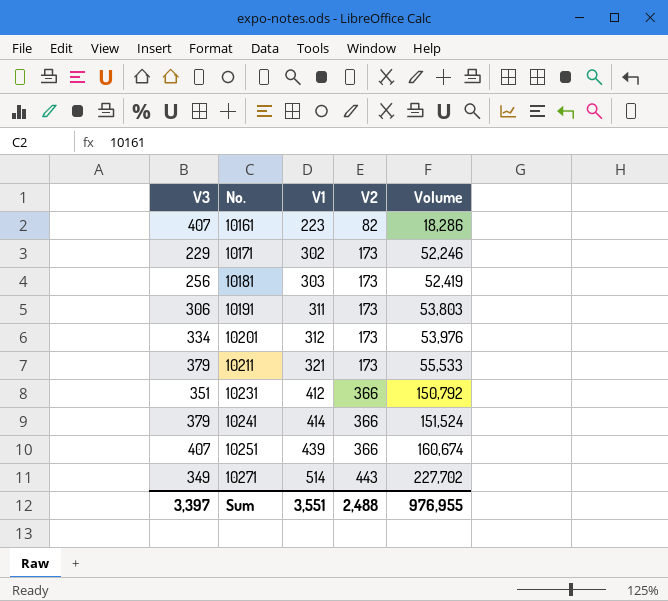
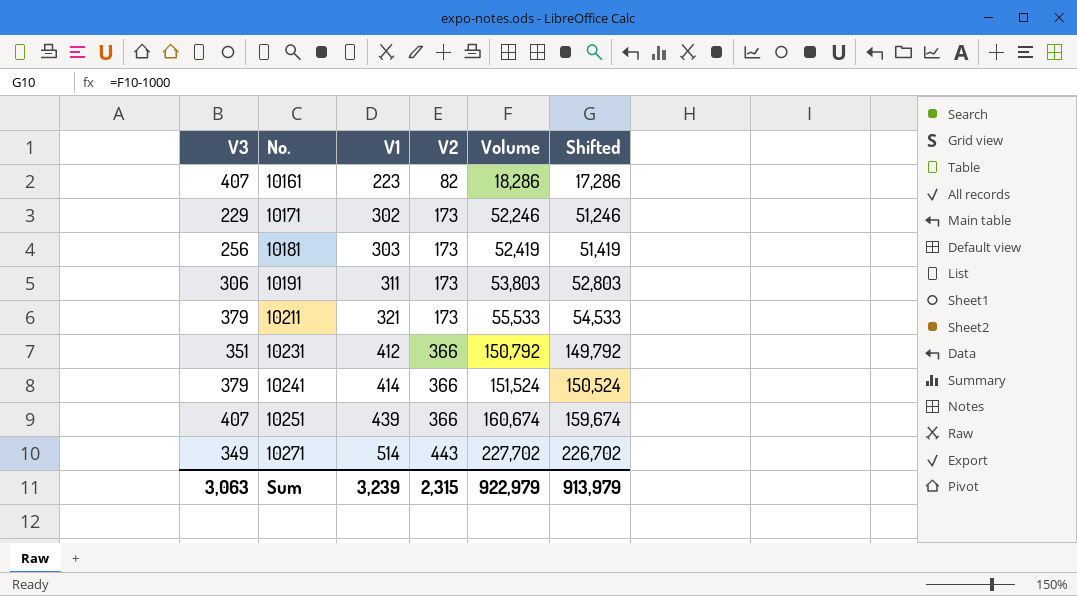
column Shifted | formula: none -> [Volume] - 1000
row 10201: 334 | 312 | 173 | 53,976 -> none
Sum | V3: 3,397 -> 3,063
Sum | V1: 3,551 -> 3,239
Sum | V2: 2,488 -> 2,315
Sum | Volume: 976,955 -> 922,979

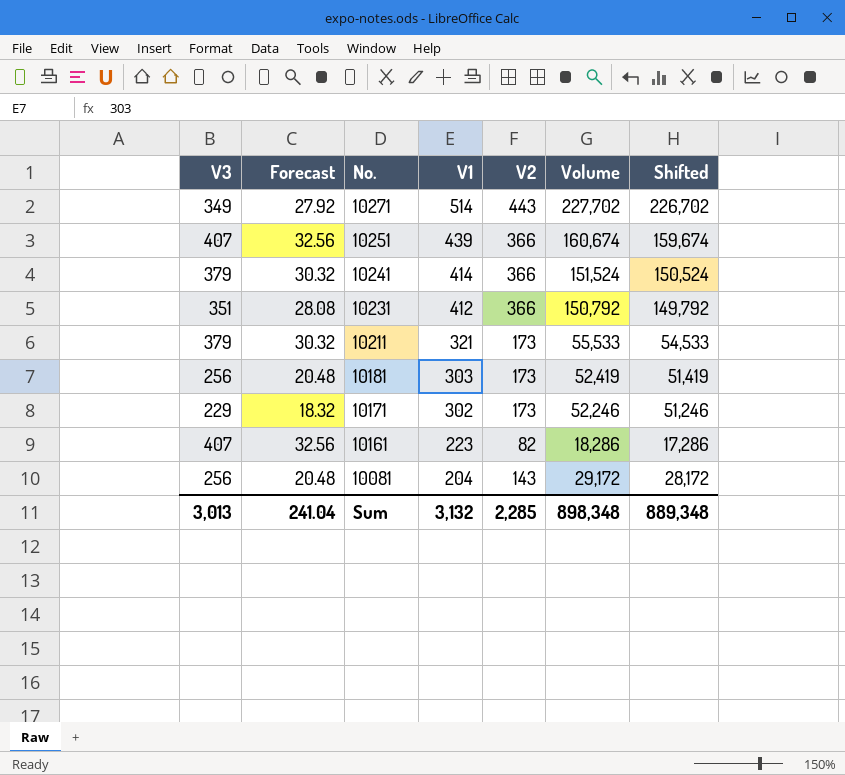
row order: No. ascending -> No. descending
column Forecast | formula: none -> [V3] * 0.08
row 10191: 306 | 311 | 173 | 53,803 | 52,803 -> none
row 10081: none -> 256 | 20.48 | 204 | 143 | 29,172 | 28,172
Sum | V3: 3,063 -> 3,013
Sum | V1: 3,239 -> 3,132
Sum | V2: 2,315 -> 2,285
Sum | Volume: 922,979 -> 898,348
Sum | Shifted: 913,979 -> 889,348

